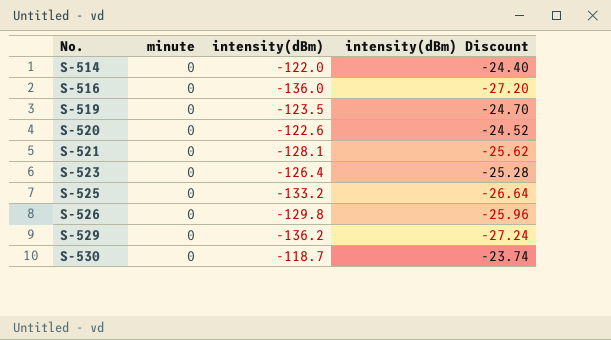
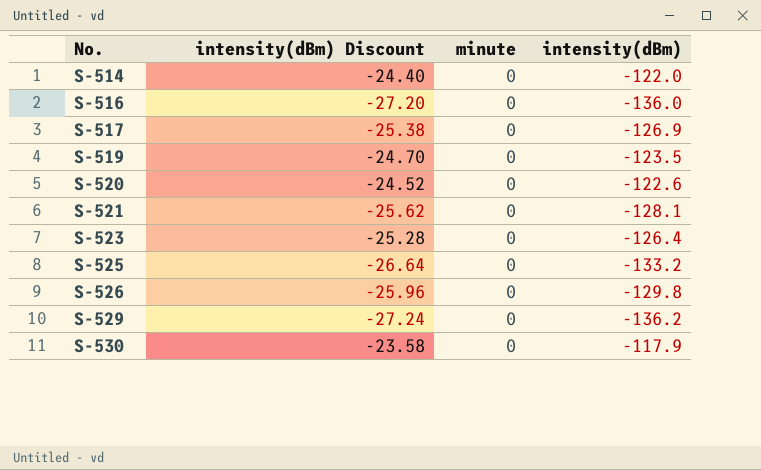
column intensity(dBm) Discount | position: 4 -> 2
row S-517: none -> -25.38 | 0 | -126.9
S-530 | intensity(dBm) Discount: -23.74 -> -23.58
S-530 | intensity(dBm): -118.7 -> -117.9

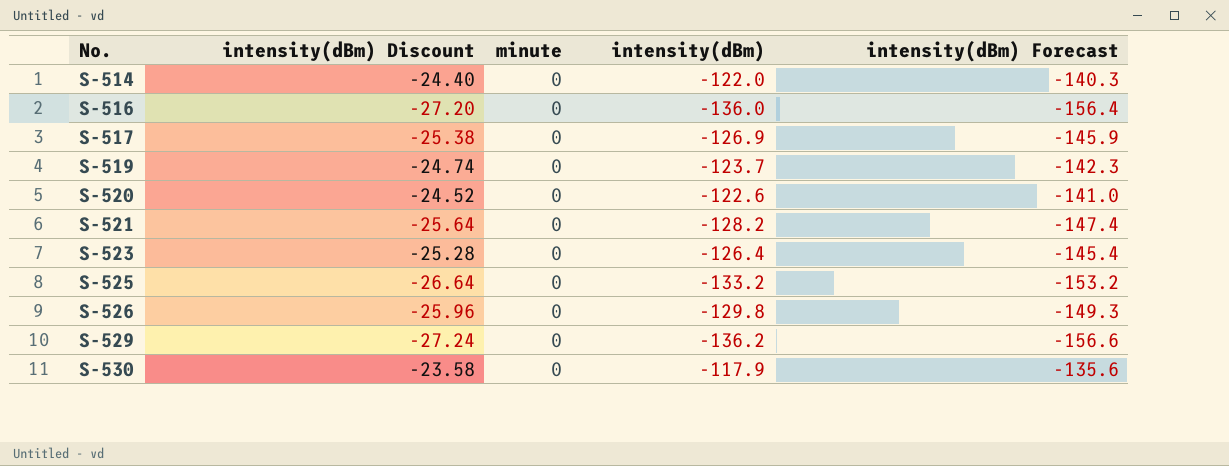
column intensity(dBm) Forecast | formula: none -> [intensity(dBm)] * 1.15
S-519 | intensity(dBm) Discount: -24.70 -> -24.74
S-519 | intensity(dBm): -123.5 -> -123.7
S-521 | intensity(dBm) Discount: -25.62 -> -25.64
S-521 | intensity(dBm): -128.1 -> -128.2

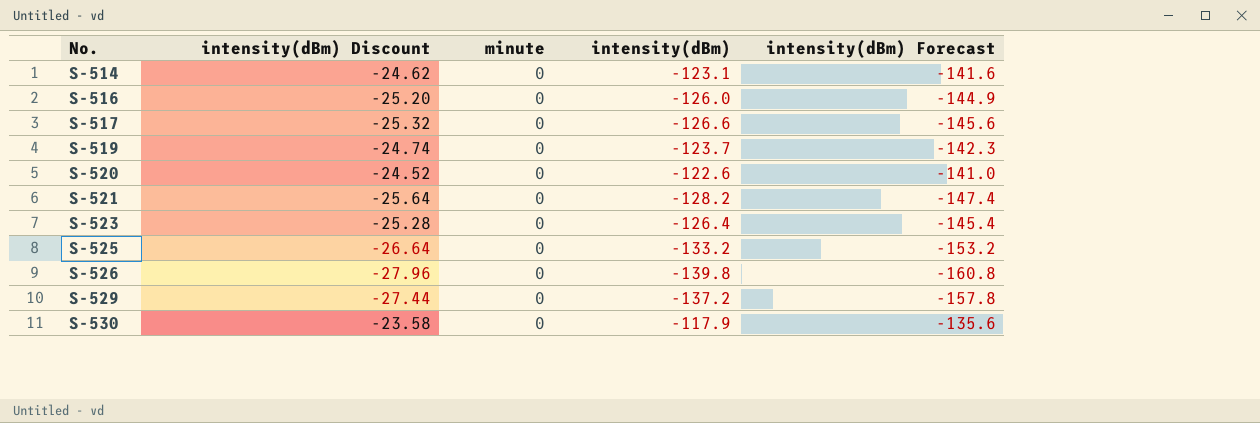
S-514 | intensity(dBm) Discount: -24.40 -> -24.62
S-514 | intensity(dBm): -122.0 -> -123.1
S-514 | intensity(dBm) Forecast: -140.3 -> -141.6
S-516 | intensity(dBm) Discount: -27.20 -> -25.20
S-516 | intensity(dBm): -136.0 -> -126.0
S-516 | intensity(dBm) Forecast: -156.4 -> -144.9
S-517 | intensity(dBm) Discount: -25.38 -> -25.32
S-517 | intensity(dBm): -126.9 -> -126.6
S-517 | intensity(dBm) Forecast: -145.9 -> -145.6
S-526 | intensity(dBm) Discount: -25.96 -> -27.96
S-526 | intensity(dBm): -129.8 -> -139.8
S-526 | intensity(dBm) Forecast: -149.3 -> -160.8
S-529 | intensity(dBm) Discount: -27.24 -> -27.44
S-529 | intensity(dBm): -136.2 -> -137.2
S-529 | intensity(dBm) Forecast: -156.6 -> -157.8

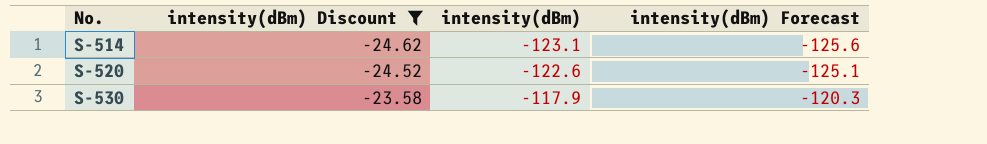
filter: none -> intensity(dBm) Discount >= -24.62
column minute | position: 3 -> none
column intensity(dBm) Forecast | formula: [intensity(dBm)] * 1.15 -> [intensity(dBm)] * 1.02

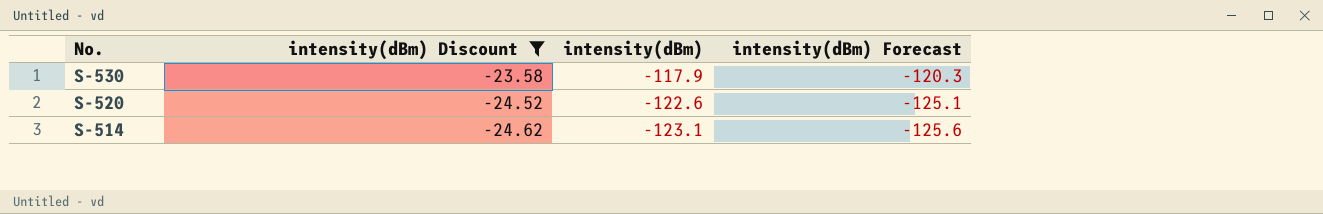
row order: No. ascending -> No. descending

